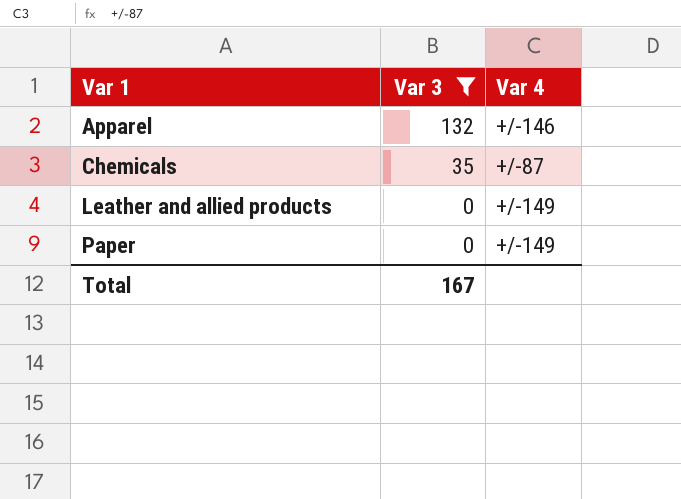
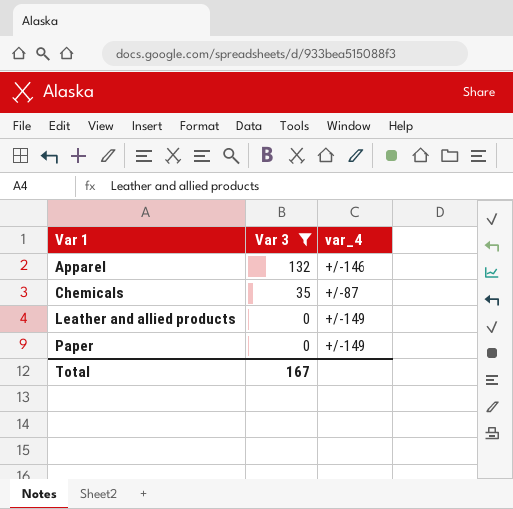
column name: Var 4 -> var_4

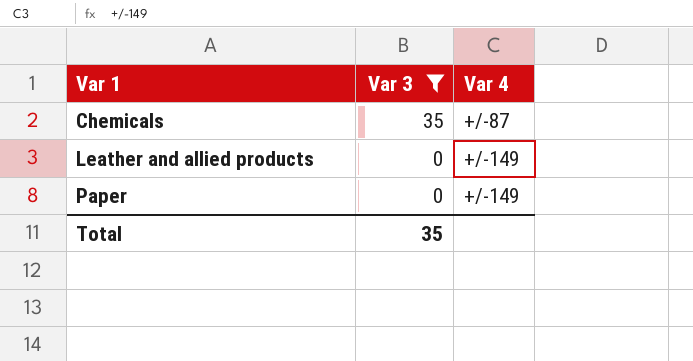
column name: var_4 -> Var 4
row Apparel: 132 | +/-146 -> none
Total | Var 3: 167 -> 35

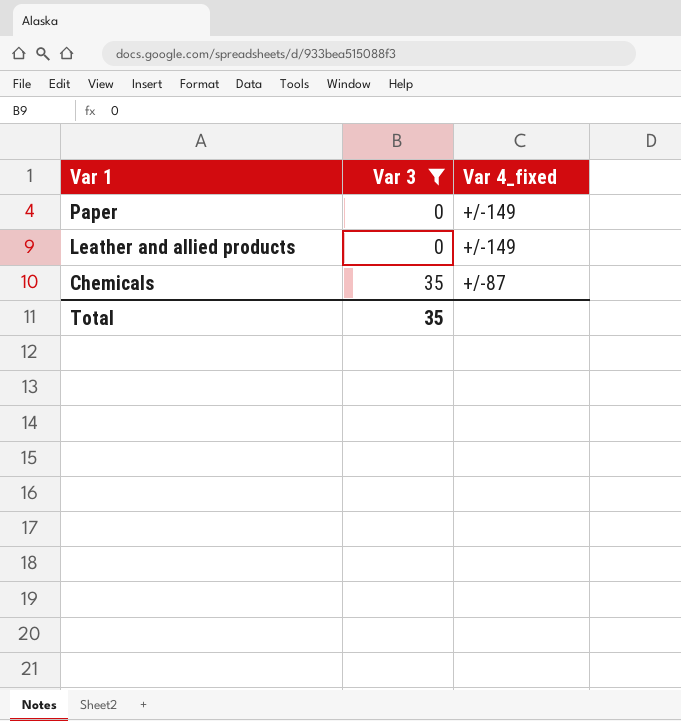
row order: Var 1 ascending -> Var 1 descending
column name: Var 4 -> Var 4_fixed

